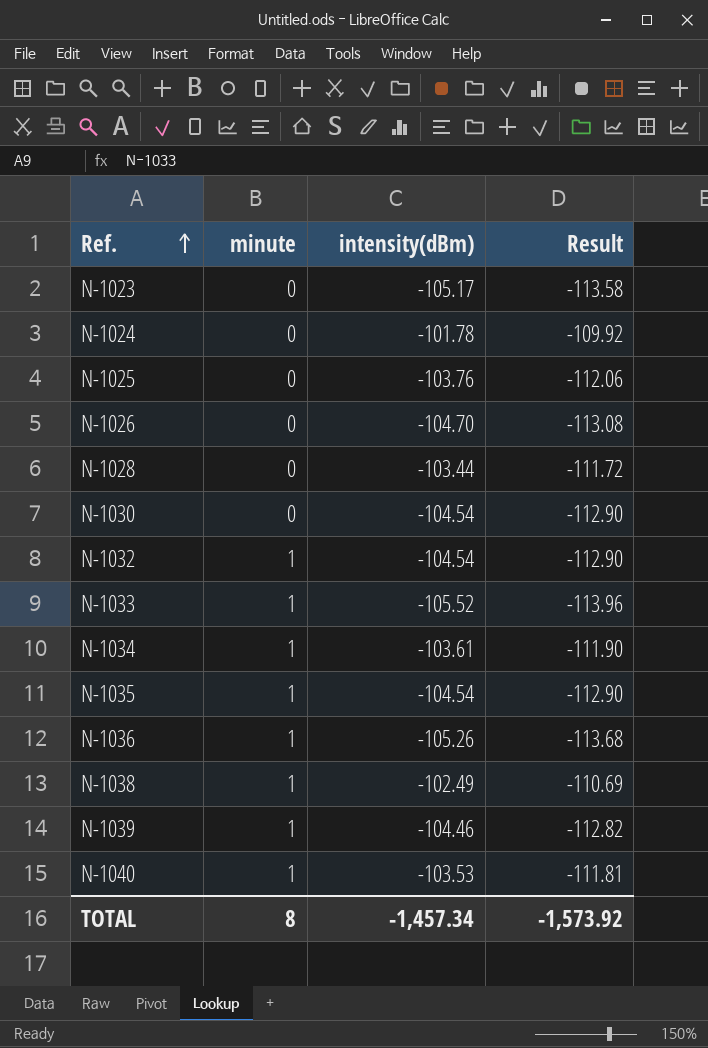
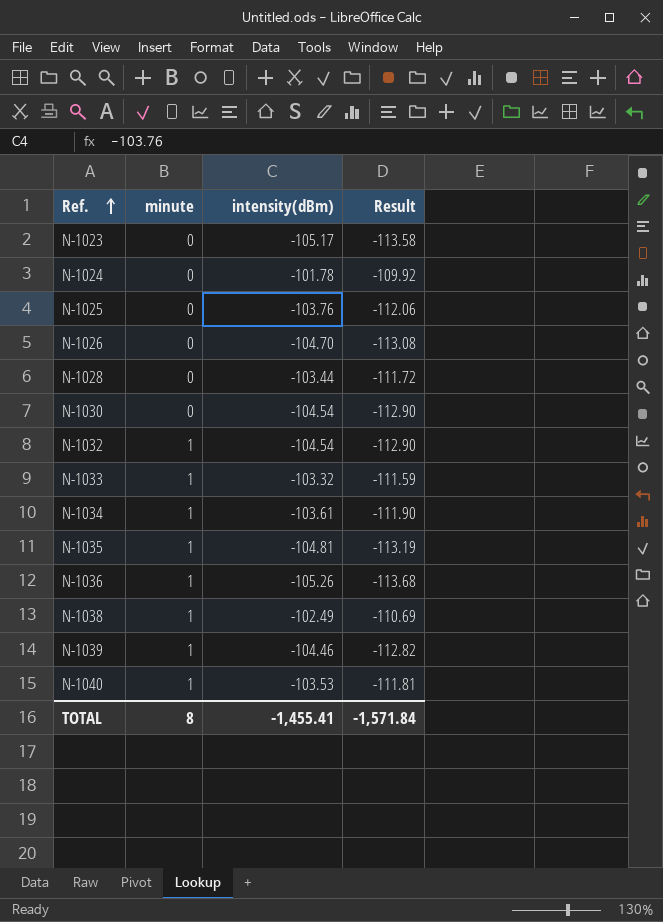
N-1033 | intensity(dBm): -105.52 -> -103.32
N-1033 | Result: -113.96 -> -111.59
N-1035 | intensity(dBm): -104.54 -> -104.81
N-1035 | Result: -112.90 -> -113.19
TOTAL | intensity(dBm): -1,457.34 -> -1,455.41
TOTAL | Result: -1,573.92 -> -1,571.84

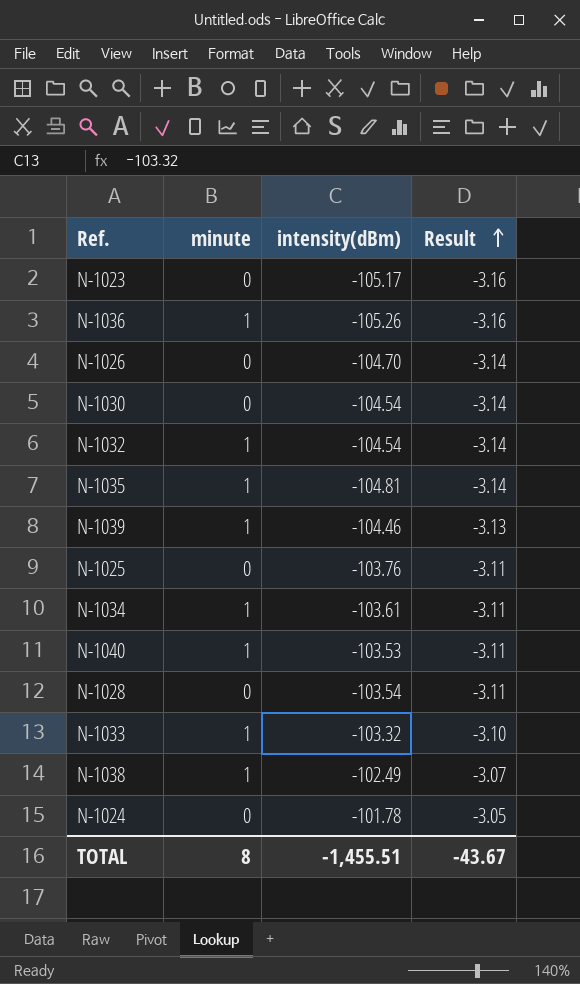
row order: Ref. ascending -> Result ascending
column Result | formula: [intensity(dBm)] * 1.08 -> [intensity(dBm)] * 0.03
N-1028 | intensity(dBm): -103.44 -> -103.54
TOTAL | intensity(dBm): -1,455.41 -> -1,455.51
TOTAL | Result: -1,571.84 -> -43.67

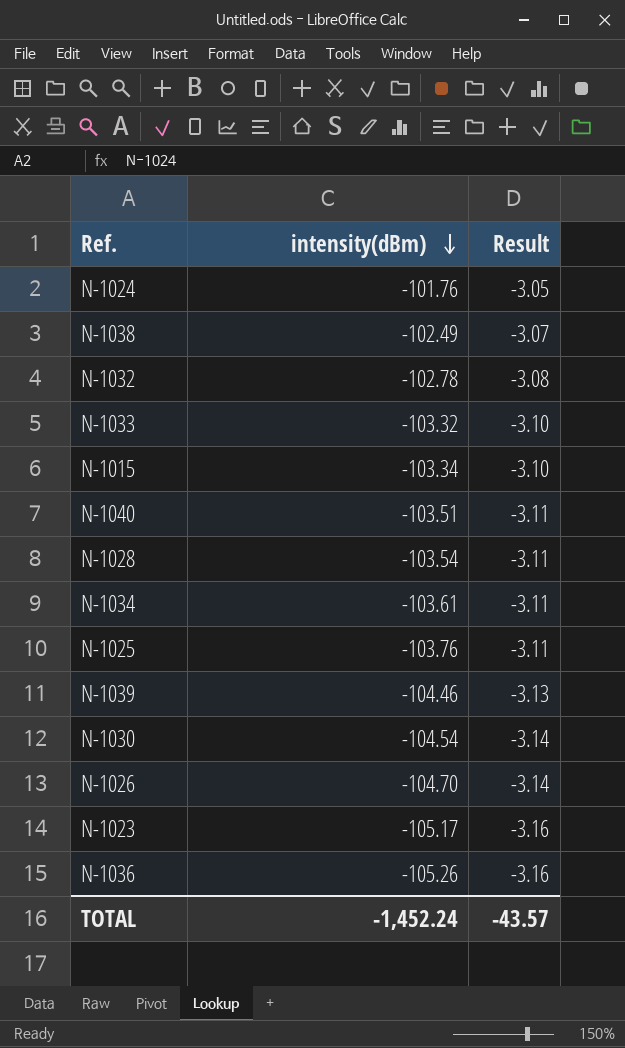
row order: Result ascending -> intensity(dBm) descending
column minute | position: 2 -> none
row N-1035: 1 | -104.81 | -3.14 -> none
N-1024 | intensity(dBm): -101.78 -> -101.76
N-1032 | intensity(dBm): -104.54 -> -102.78
N-1032 | Result: -3.14 -> -3.08
row N-1015: none -> -103.34 | -3.10
N-1040 | intensity(dBm): -103.53 -> -103.51
TOTAL | intensity(dBm): -1,455.51 -> -1,452.24
TOTAL | Result: -43.67 -> -43.57

